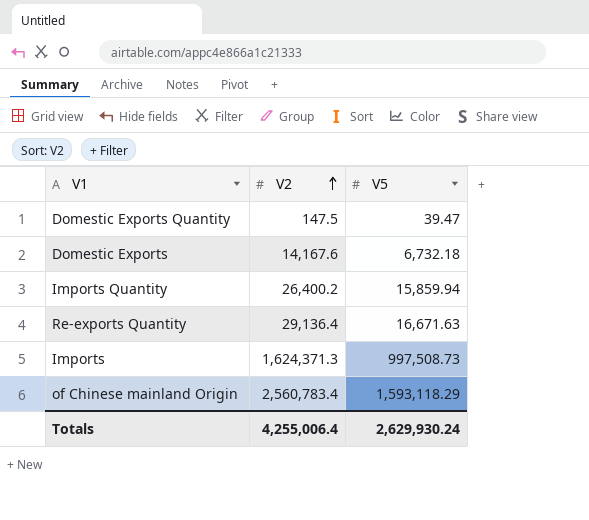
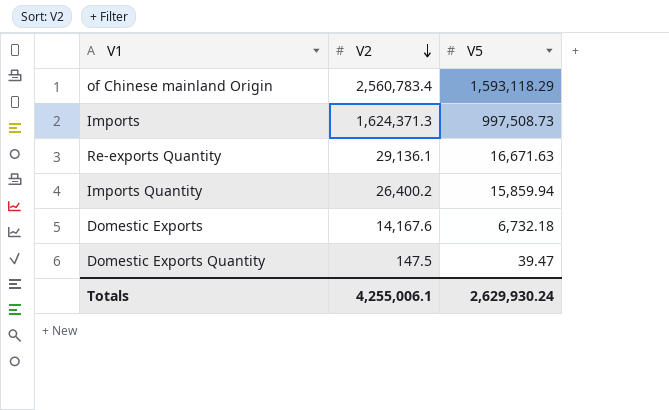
row order: V2 ascending -> V2 descending
Re-exports Quantity | V2: 29,136.4 -> 29,136.1
Totals | V2: 4,255,006.4 -> 4,255,006.1

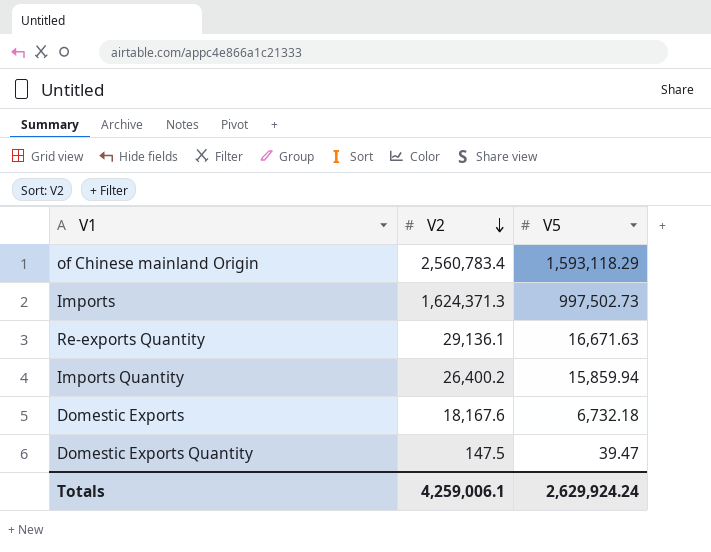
Imports | V5: 997,508.73 -> 997,502.73
Domestic Exports | V2: 14,167.6 -> 18,167.6
Totals | V2: 4,255,006.1 -> 4,259,006.1
Totals | V5: 2,629,930.24 -> 2,629,924.24

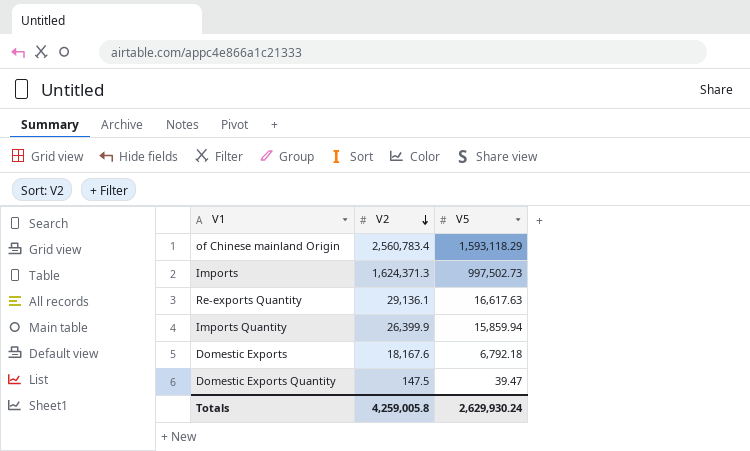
Re-exports Quantity | V5: 16,671.63 -> 16,617.63
Imports Quantity | V2: 26,400.2 -> 26,399.9
Domestic Exports | V5: 6,732.18 -> 6,792.18
Totals | V2: 4,259,006.1 -> 4,259,005.8
Totals | V5: 2,629,924.24 -> 2,629,930.24

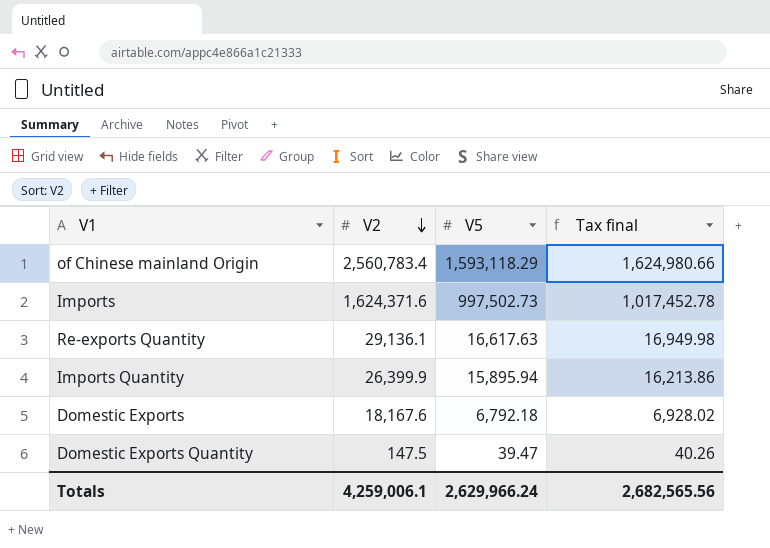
column Tax final | formula: none -> [V5] * 1.02
Imports | V2: 1,624,371.3 -> 1,624,371.6
Imports Quantity | V5: 15,859.94 -> 15,895.94
Totals | V2: 4,259,005.8 -> 4,259,006.1
Totals | V5: 2,629,930.24 -> 2,629,966.24

